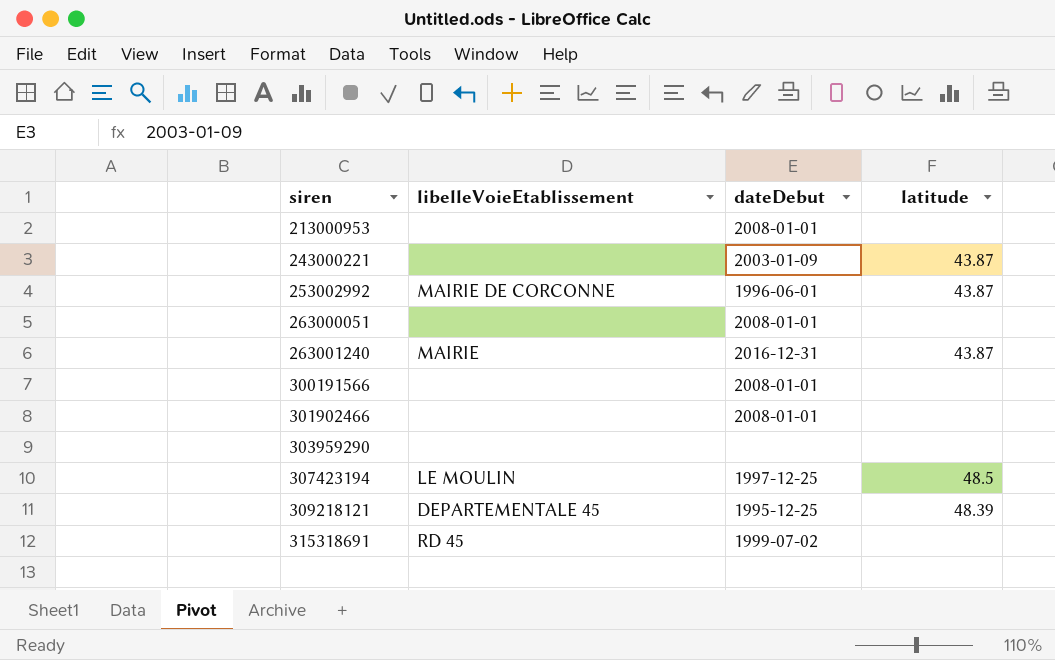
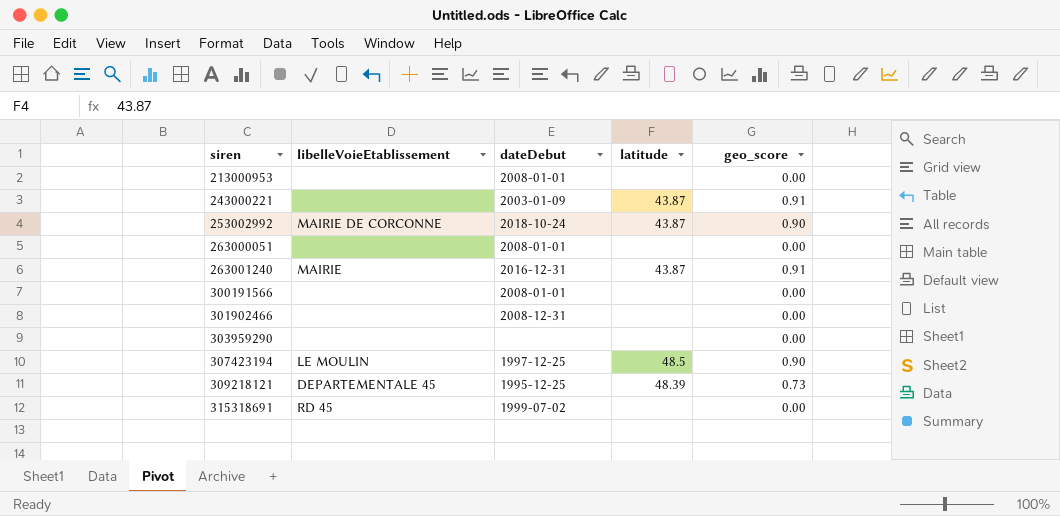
column geo_score | position: none -> 5
253002992 | dateDebut: 1996-06-01 -> 2018-10-24
301902466 | dateDebut: 2008-01-01 -> 2008-12-31

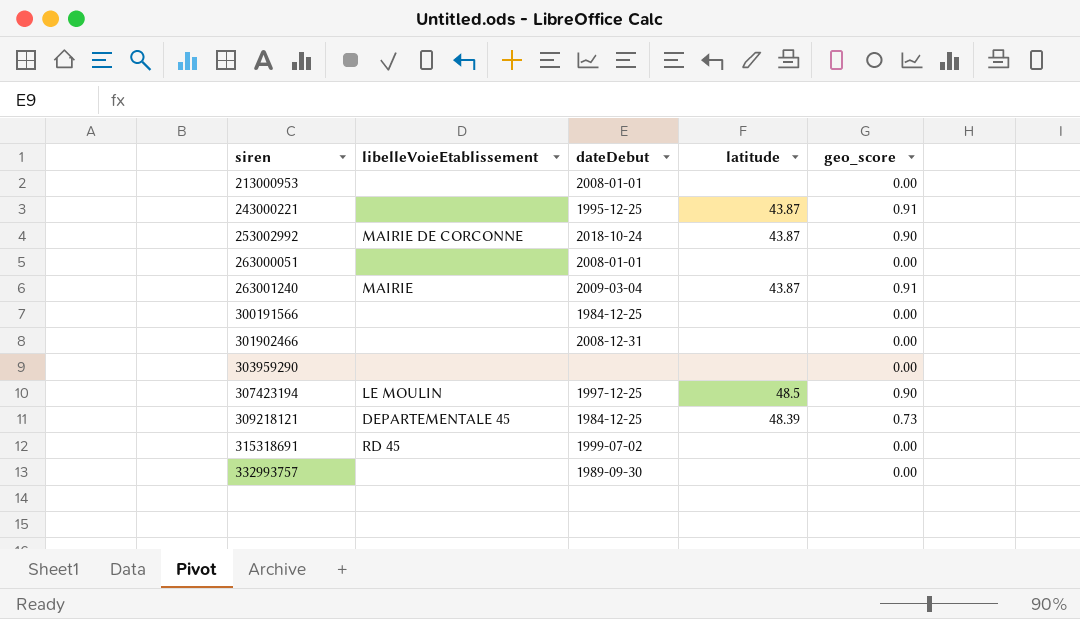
243000221 | dateDebut: 2003-01-09 -> 1995-12-25
263001240 | dateDebut: 2016-12-31 -> 2009-03-04
300191566 | dateDebut: 2008-01-01 -> 1984-12-25
309218121 | dateDebut: 1995-12-25 -> 1984-12-25
row 332993757: none -> none | 1989-09-30 | none | 0.00

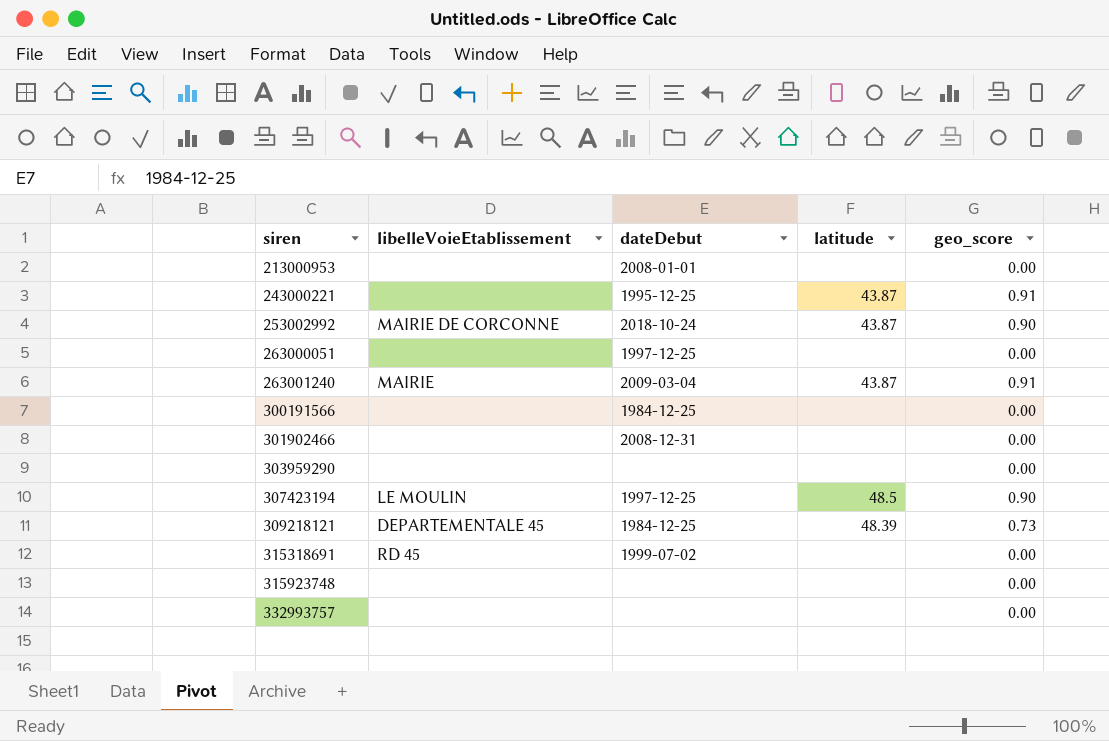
263000051 | dateDebut: 2008-01-01 -> 1997-12-25
row 315923748: none -> none | none | none | 0.00
332993757 | dateDebut: 1989-09-30 -> none

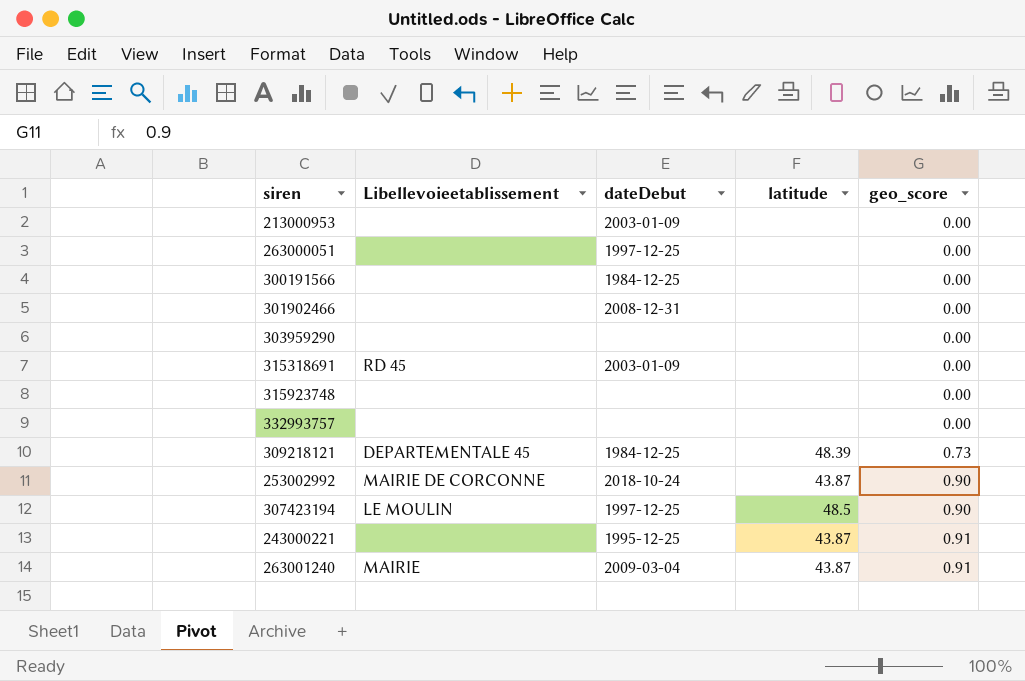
row order: siren ascending -> geo_score ascending
column name: libelleVoieEtablissement -> Libellevoieetablissement
213000953 | dateDebut: 2008-01-01 -> 2003-01-09
315318691 | dateDebut: 1999-07-02 -> 2003-01-09

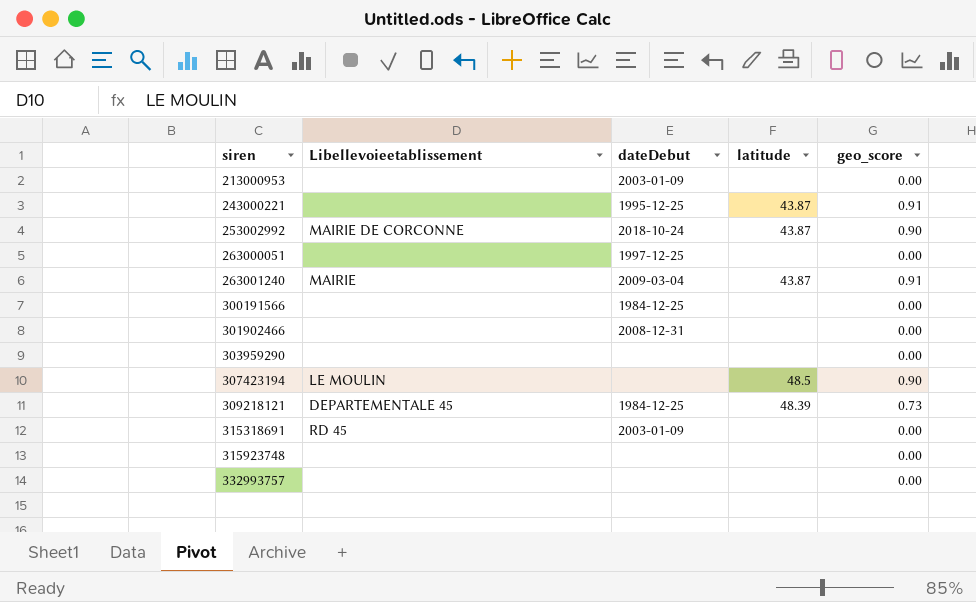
row order: geo_score ascending -> siren ascending
307423194 | dateDebut: 1997-12-25 -> none

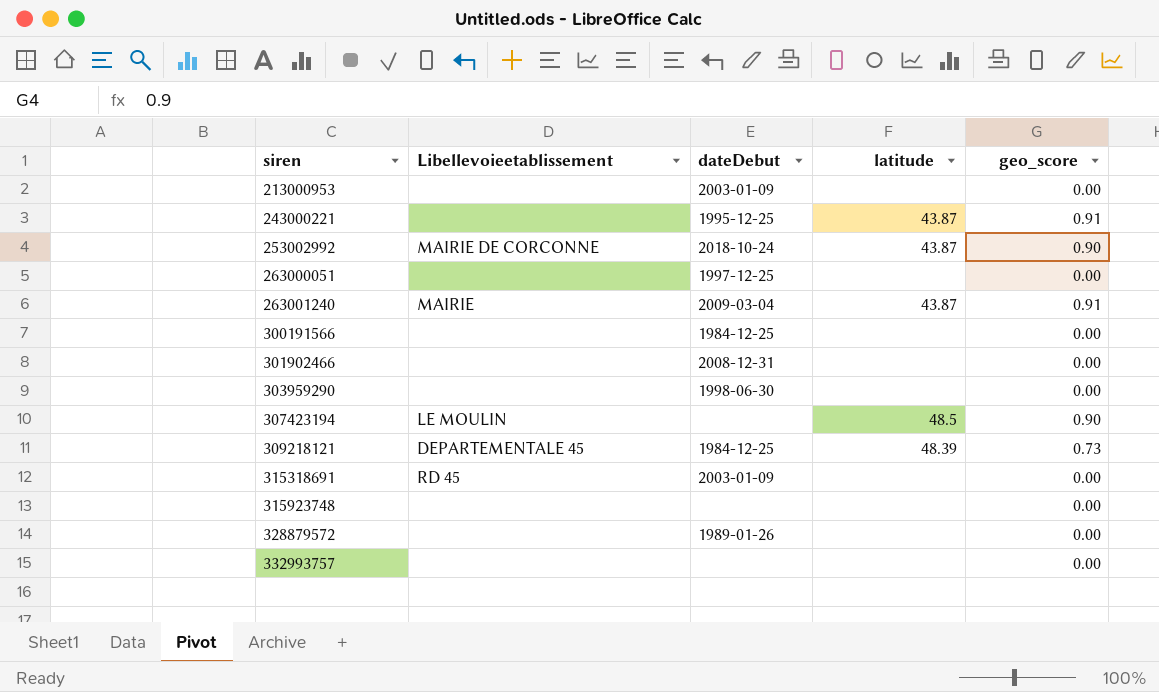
303959290 | dateDebut: none -> 1998-06-30
row 328879572: none -> none | 1989-01-26 | none | 0.00

